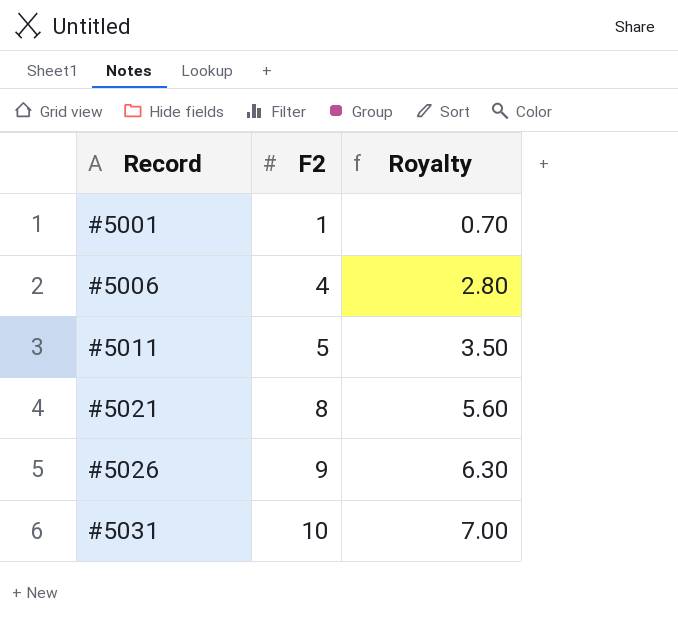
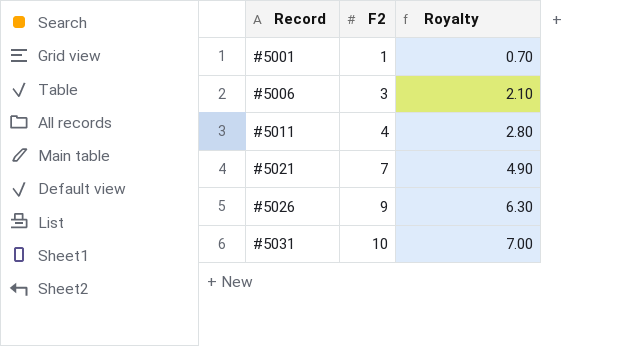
#5006 | F2: 4 -> 3
#5006 | Royalty: 2.80 -> 2.10
#5011 | F2: 5 -> 4
#5011 | Royalty: 3.50 -> 2.80
#5021 | F2: 8 -> 7
#5021 | Royalty: 5.60 -> 4.90

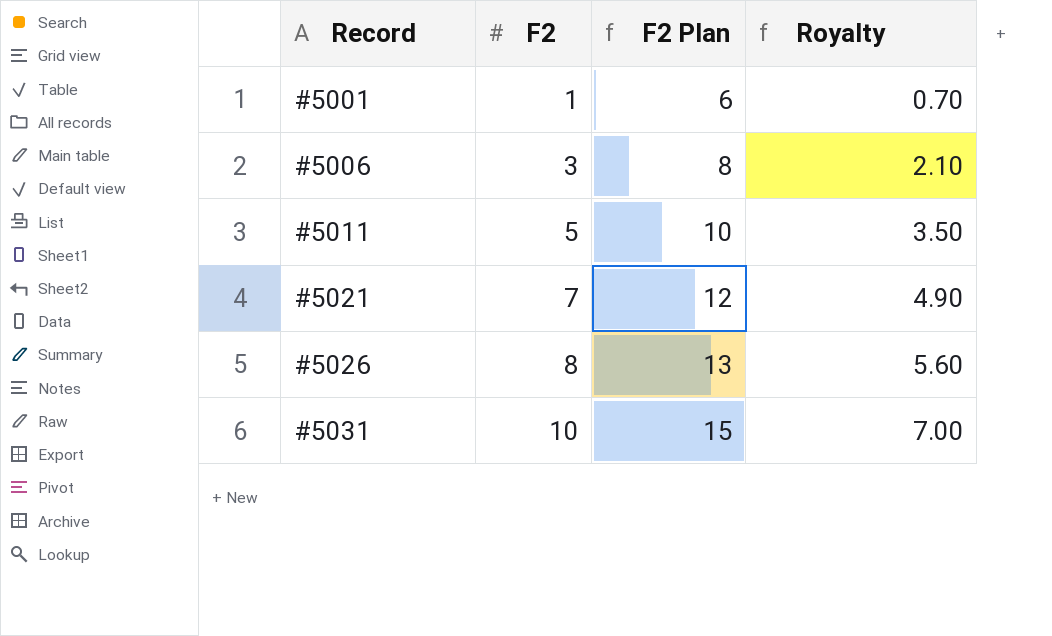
column F2 Plan | formula: none -> [F2] + 5
#5011 | F2: 4 -> 5
#5011 | Royalty: 2.80 -> 3.50
#5026 | F2: 9 -> 8
#5026 | Royalty: 6.30 -> 5.60

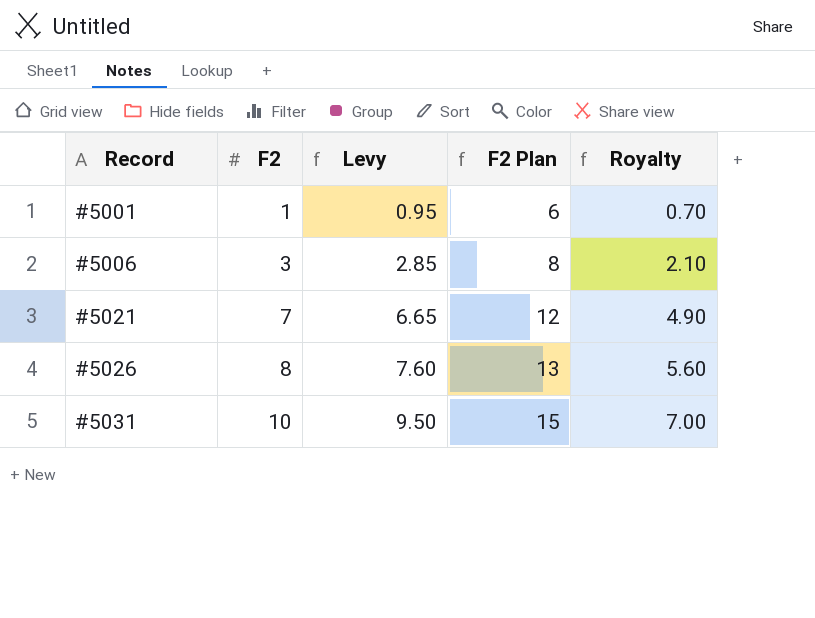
column Levy | formula: none -> [F2] * 0.95
row #5011: 5 | 10 | 3.50 -> none

